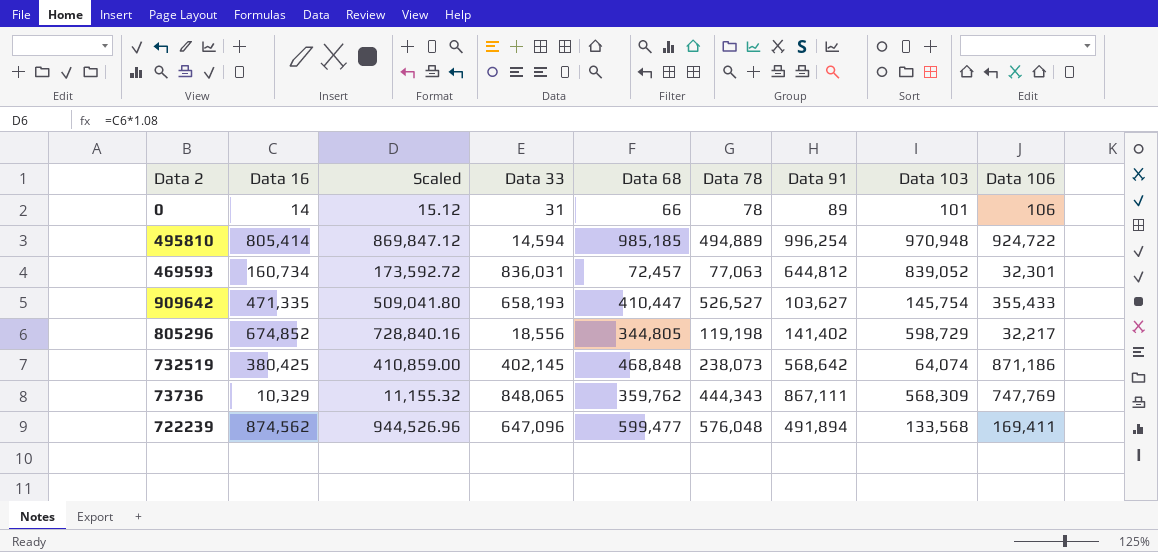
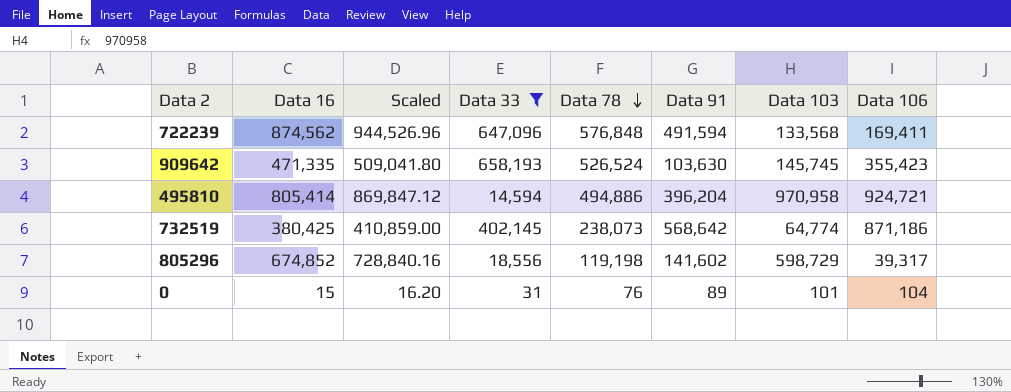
filter: none -> Data 33 <= 658,193
row order: none -> Data 78 descending
column Data 68 | position: 5 -> none
722239 | Data 78: 576,048 -> 576,848
722239 | Data 91: 491,894 -> 491,594
909642 | Data 78: 526,527 -> 526,524
909642 | Data 91: 103,627 -> 103,630
909642 | Data 103: 145,754 -> 145,745
909642 | Data 106: 355,433 -> 355,423
495810 | Data 78: 494,889 -> 494,886
495810 | Data 91: 996,254 -> 396,204
495810 | Data 103: 970,948 -> 970,958
495810 | Data 106: 924,722 -> 924,721
732519 | Data 103: 64,074 -> 64,774
805296 | Data 91: 141,402 -> 141,602
805296 | Data 106: 32,217 -> 39,317
0 | Data 16: 14 -> 15
0 | Scaled: 15.12 -> 16.20
0 | Data 78: 78 -> 76
0 | Data 106: 106 -> 104

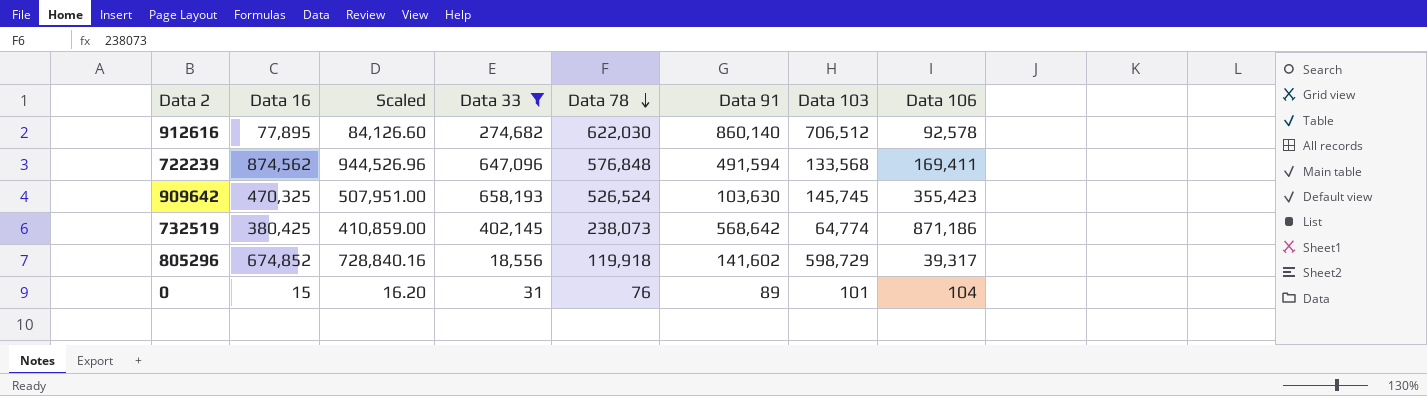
row 495810: 805,414 | 869,847.12 | 14,594 | 494,886 | 396,204 | 970,958 | 924,721 -> none
row 912616: none -> 77,895 | 84,126.60 | 274,682 | 622,030 | 860,140 | 706,512 | 92,578
909642 | Data 16: 471,335 -> 470,325
909642 | Scaled: 509,041.80 -> 507,951.00
805296 | Data 78: 119,198 -> 119,918

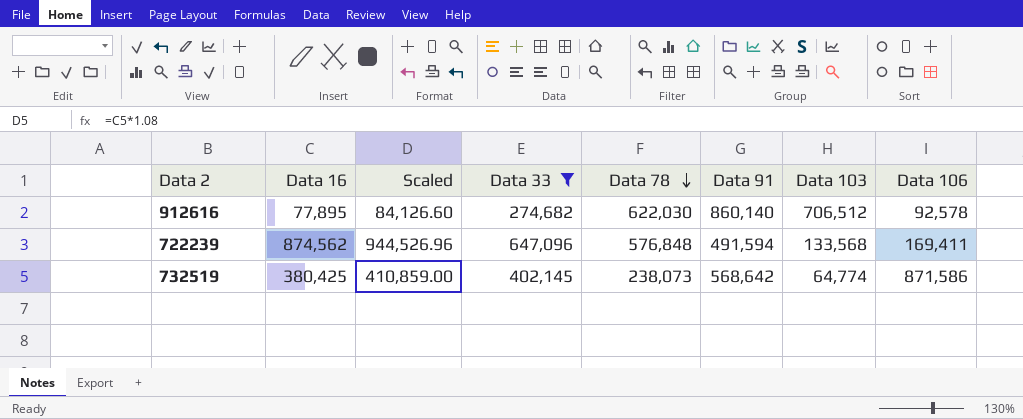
row 909642: 470,325 | 507,951.00 | 658,193 | 526,524 | 103,630 | 145,745 | 355,423 -> none
row 805296: 674,852 | 728,840.16 | 18,556 | 119,918 | 141,602 | 598,729 | 39,317 -> none
row 0: 15 | 16.20 | 31 | 76 | 89 | 101 | 104 -> none
732519 | Data 106: 871,186 -> 871,586

